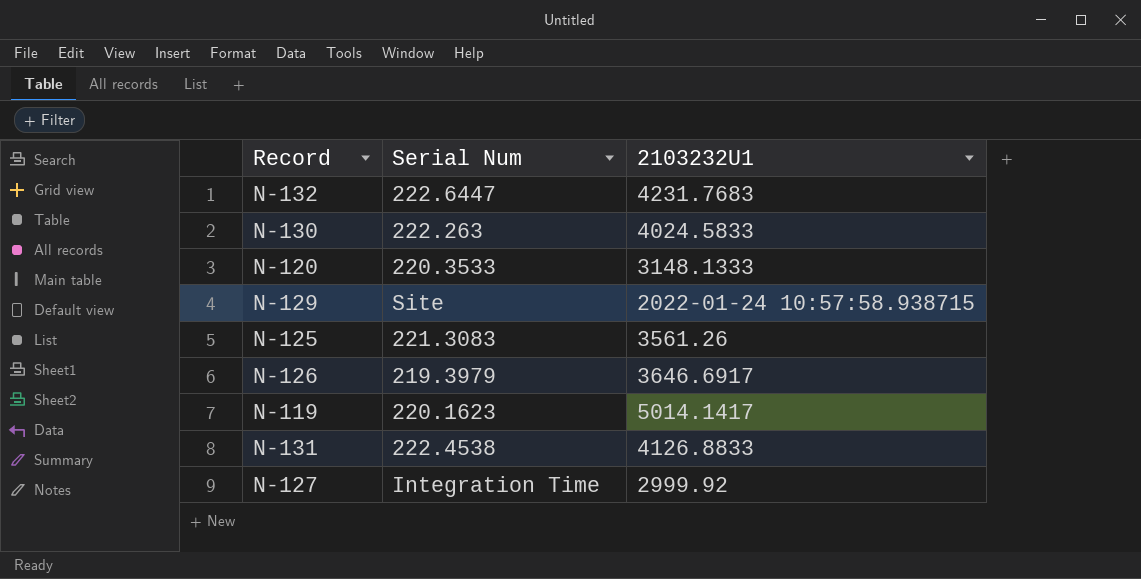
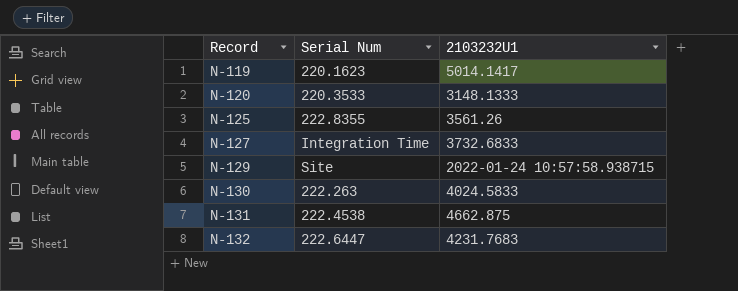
row order: none -> Record ascending
row N-126: 219.3979 | 3646.6917 -> none
N-125 | Serial Num: 221.3083 -> 222.8355
N-127 | 2103232U1: 2999.92 -> 3732.6833
N-131 | 2103232U1: 4126.8833 -> 4662.875

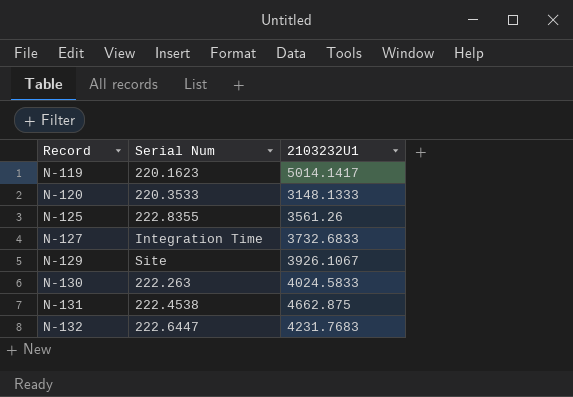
N-129 | 2103232U1: 2022-01-24 10:57:58.938715 -> 3926.1067

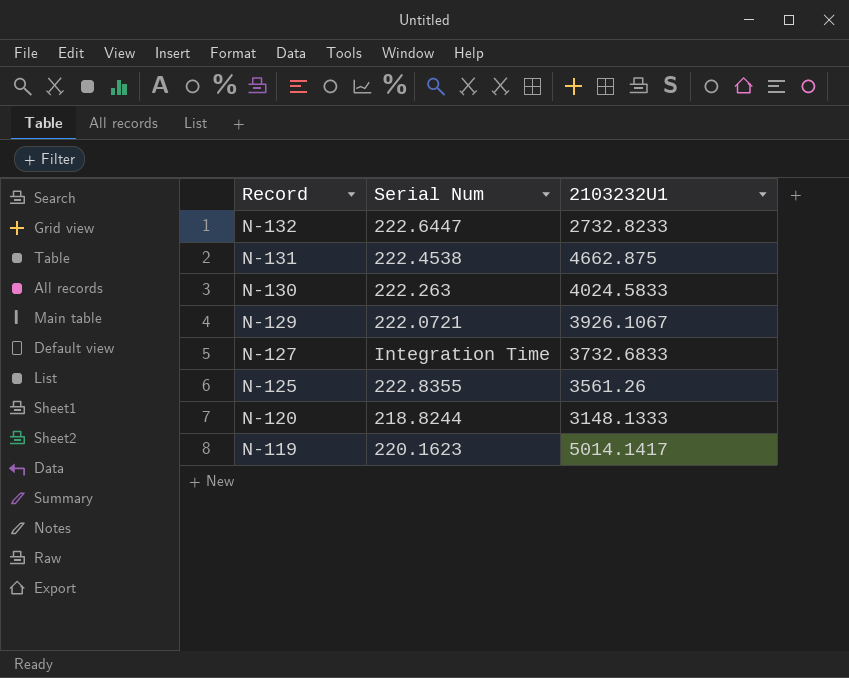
row order: Record ascending -> Record descending
N-132 | 2103232U1: 4231.7683 -> 2732.8233
N-129 | Serial Num: Site -> 222.0721
N-120 | Serial Num: 220.3533 -> 218.8244

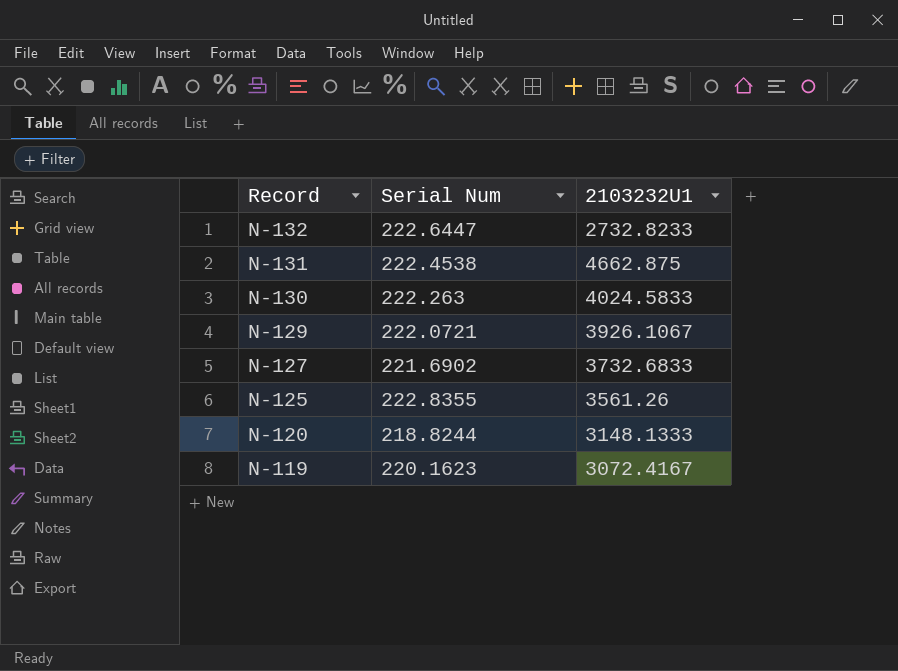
N-127 | Serial Num: Integration Time -> 221.6902
N-119 | 2103232U1: 5014.1417 -> 3072.4167

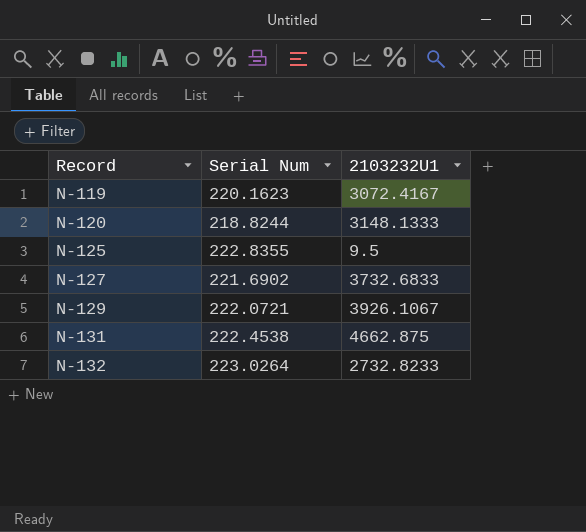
row order: Record descending -> Record ascending
row N-130: 222.263 | 4024.5833 -> none
N-125 | 2103232U1: 3561.26 -> 9.5
N-132 | Serial Num: 222.6447 -> 223.0264

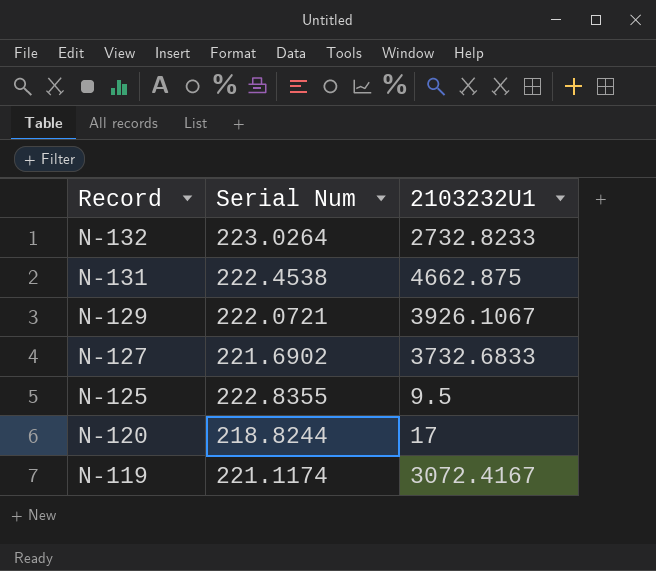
row order: Record ascending -> Record descending
N-120 | 2103232U1: 3148.1333 -> 17
N-119 | Serial Num: 220.1623 -> 221.1174

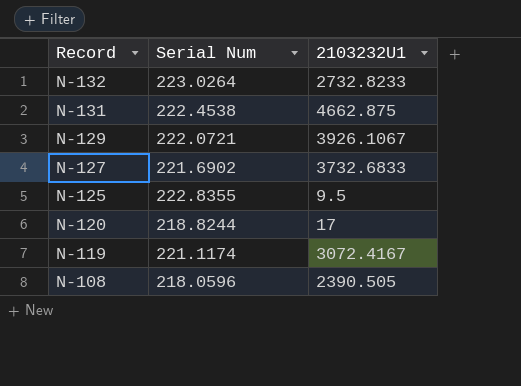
row N-108: none -> 218.0596 | 2390.505

